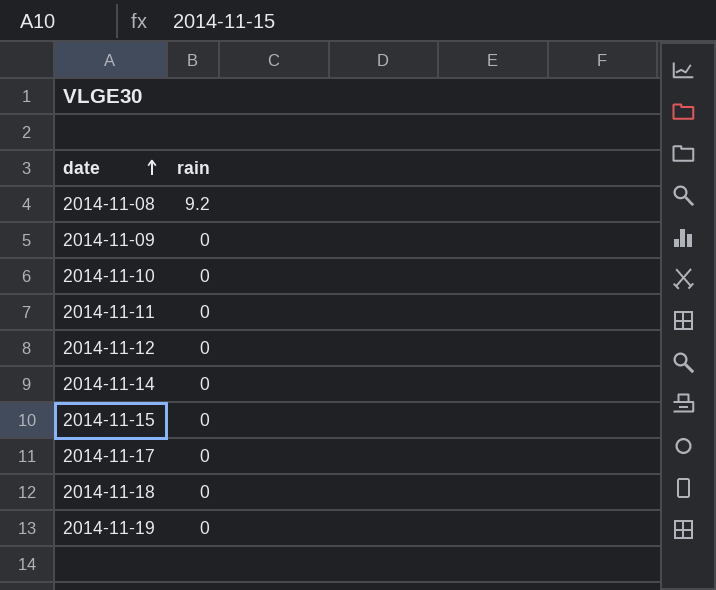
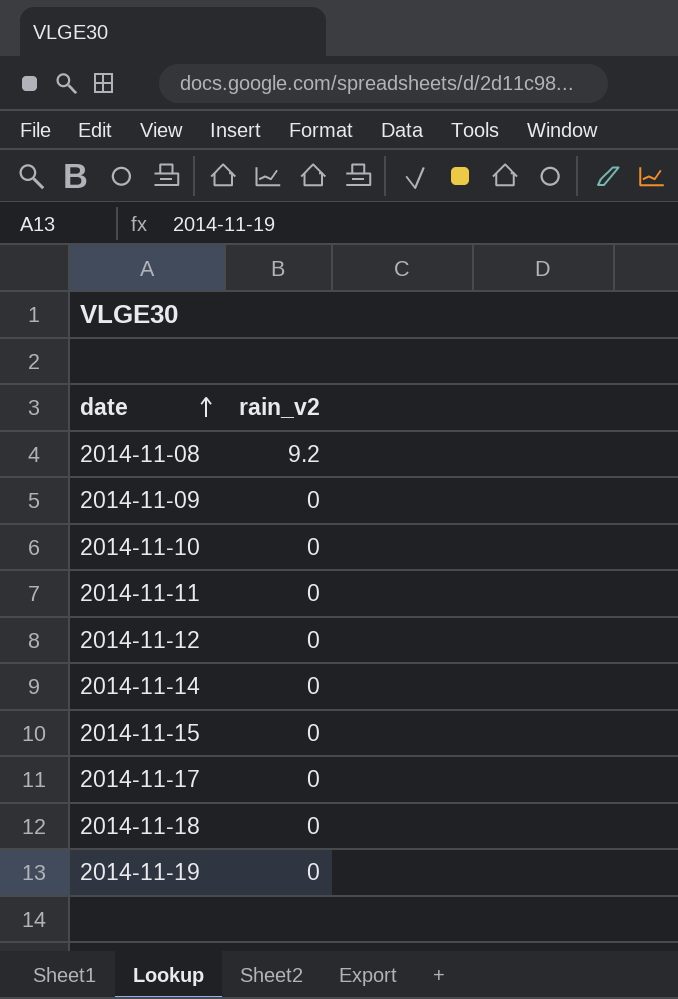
column name: rain -> rain_v2

